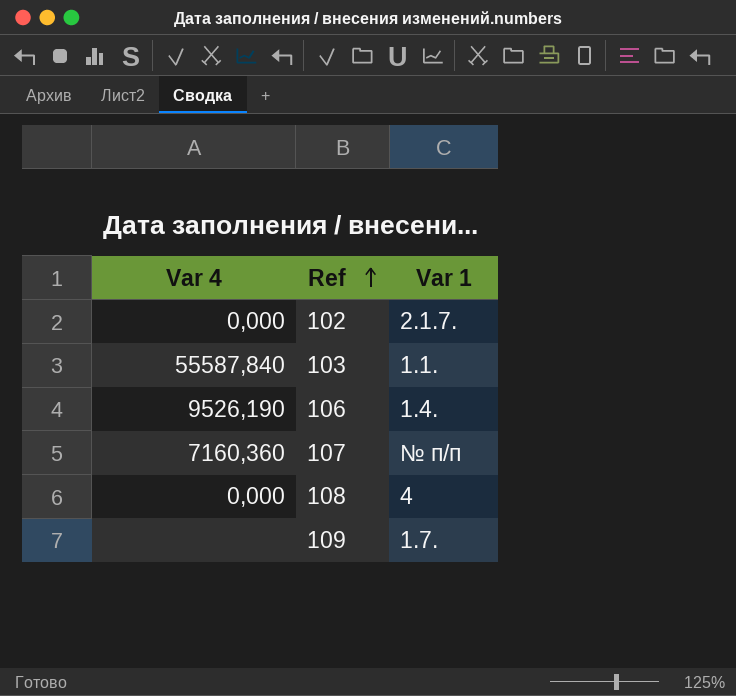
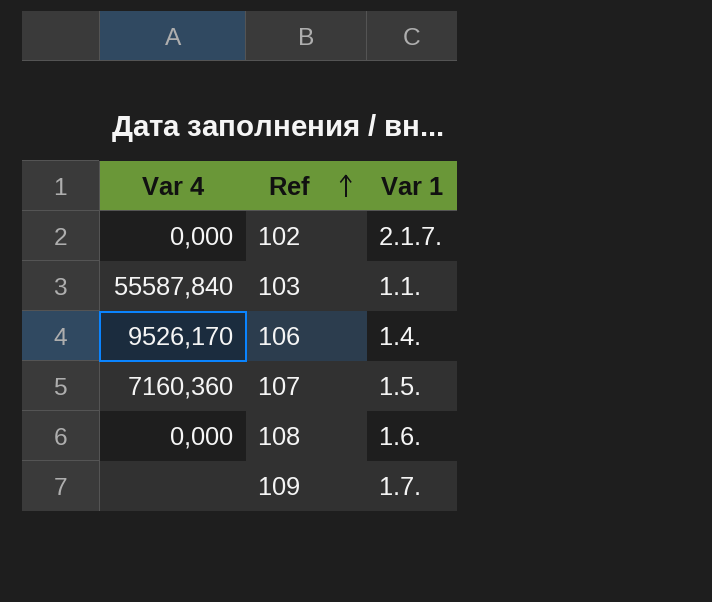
106 | Var 4: 9526,190 -> 9526,170
107 | Var 1: № п/п -> 1.5.
108 | Var 1: 4 -> 1.6.

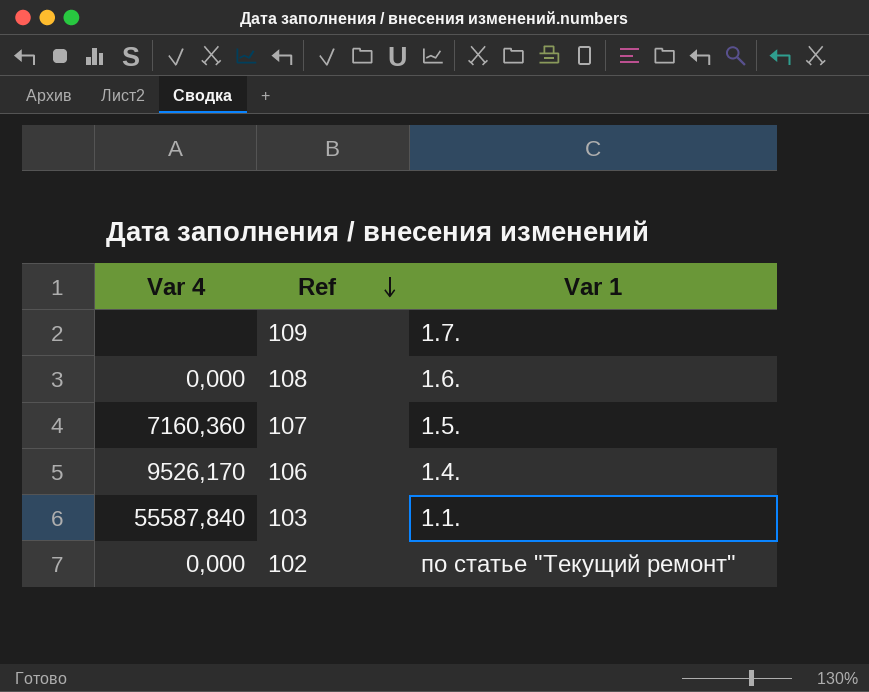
row order: Ref ascending -> Ref descending
102 | Var 1: 2.1.7. -> по статье "Текущий ремонт"

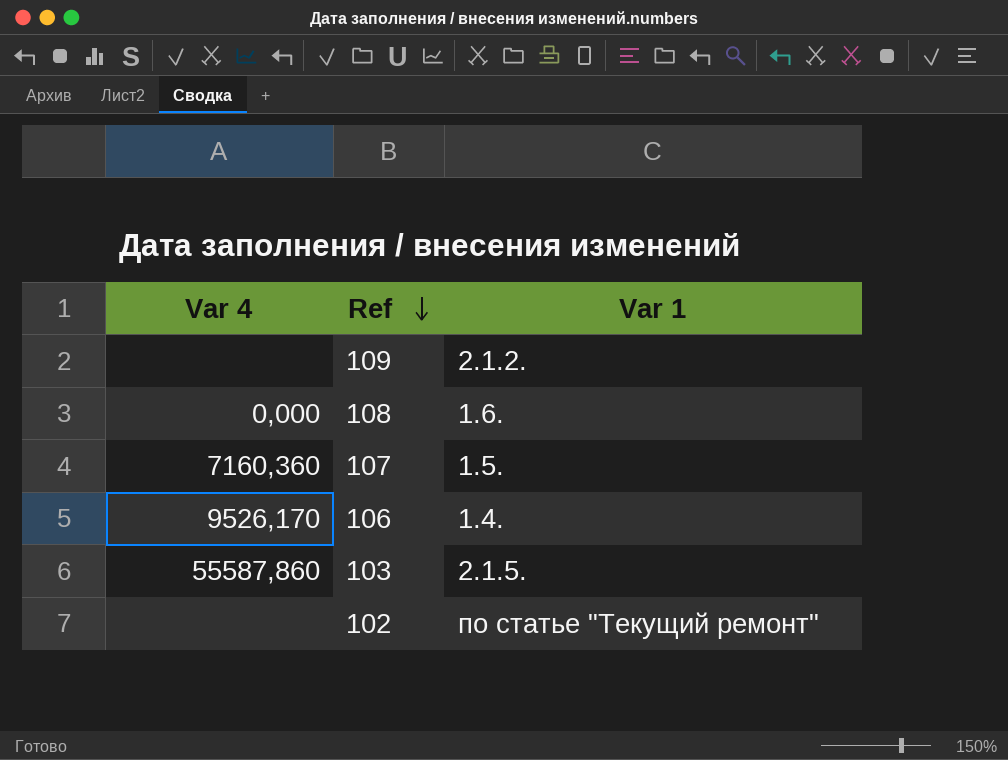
109 | Var 1: 1.7. -> 2.1.2.
103 | Var 4: 55587,840 -> 55587,860
103 | Var 1: 1.1. -> 2.1.5.
102 | Var 4: 0,000 -> none

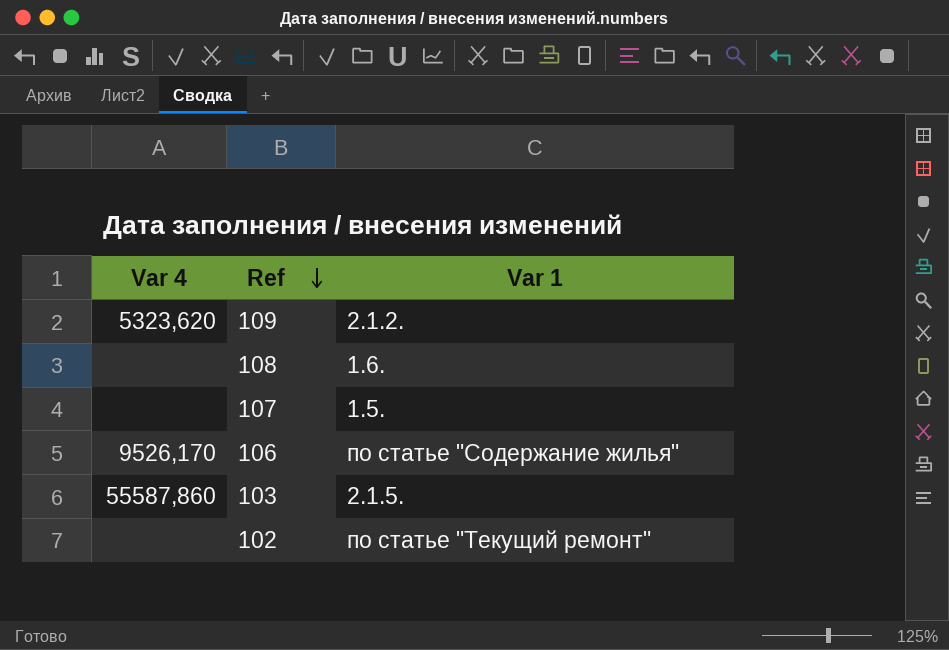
109 | Var 4: none -> 5323,620
108 | Var 4: 0,000 -> none
107 | Var 4: 7160,360 -> none
106 | Var 1: 1.4. -> по статье "Содержание жилья"

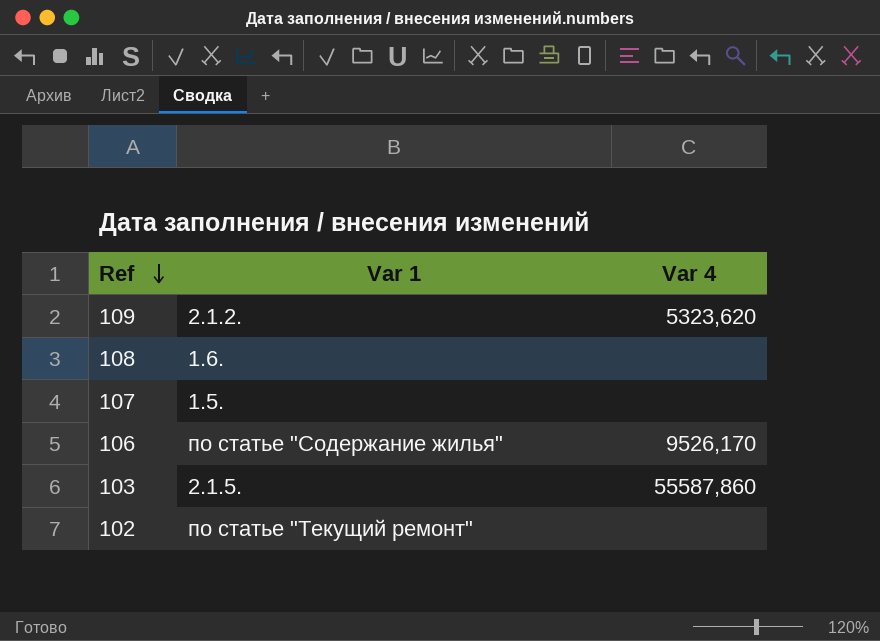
column Var 4 | position: 1 -> 3

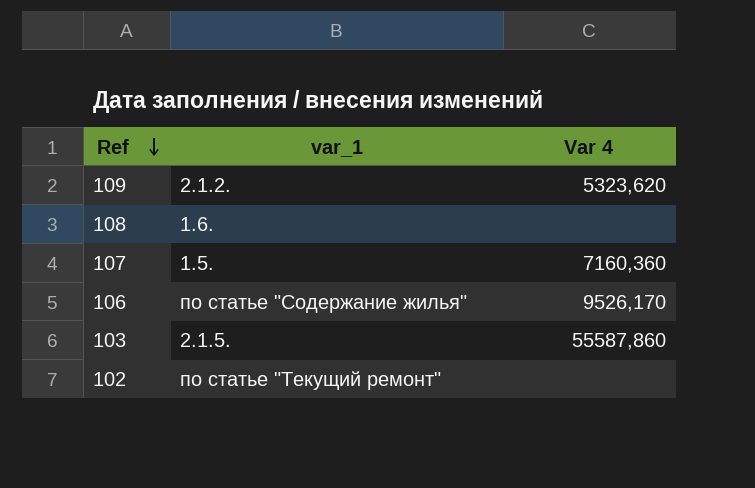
column name: Var 1 -> var_1
107 | Var 4: none -> 7160,360

